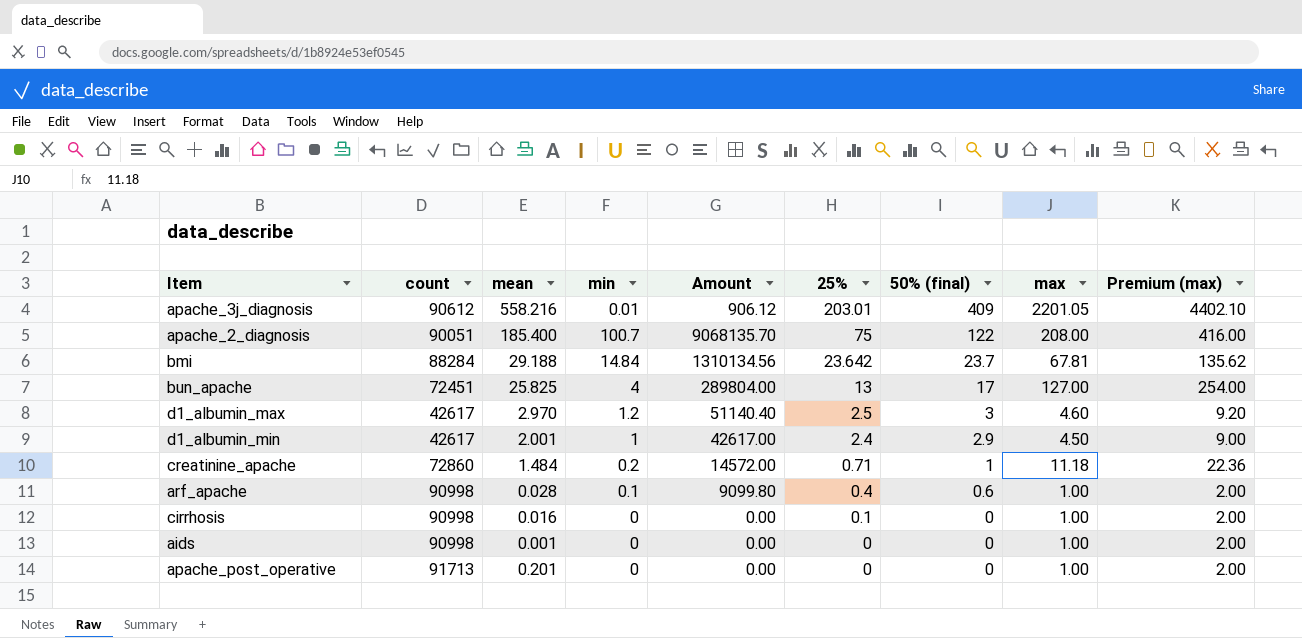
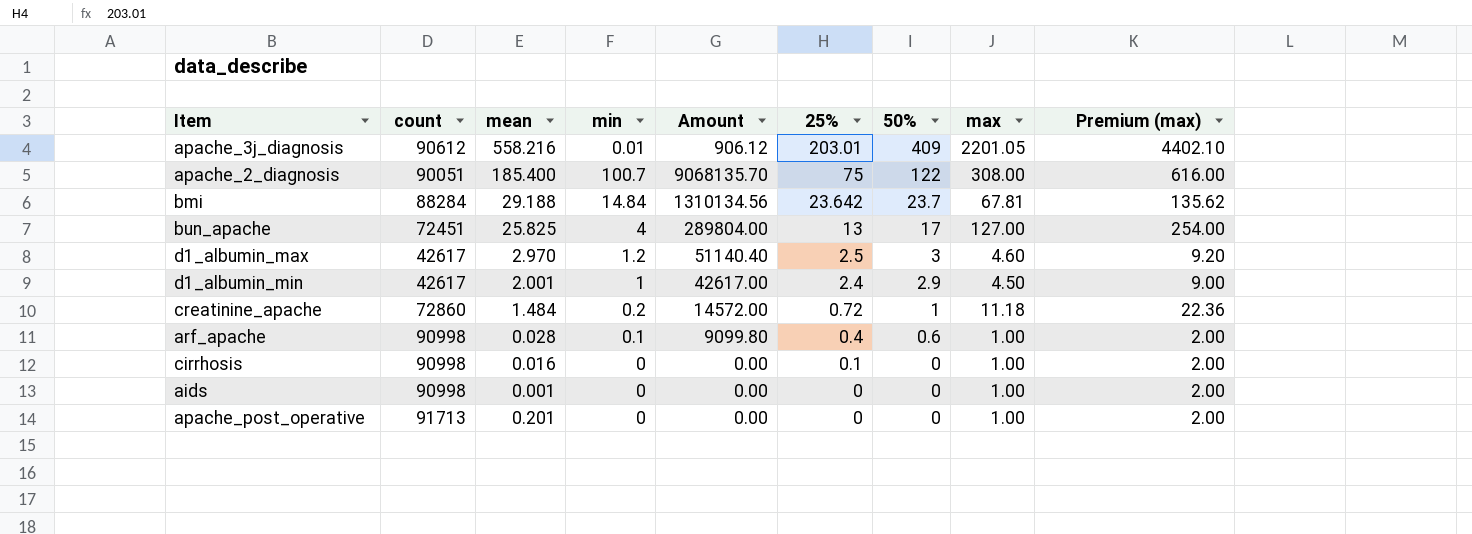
column name: 50% (final) -> 50%
apache_2_diagnosis | max: 208.00 -> 308.00
apache_2_diagnosis | Premium (max): 416.00 -> 616.00
creatinine_apache | 25%: 0.71 -> 0.72

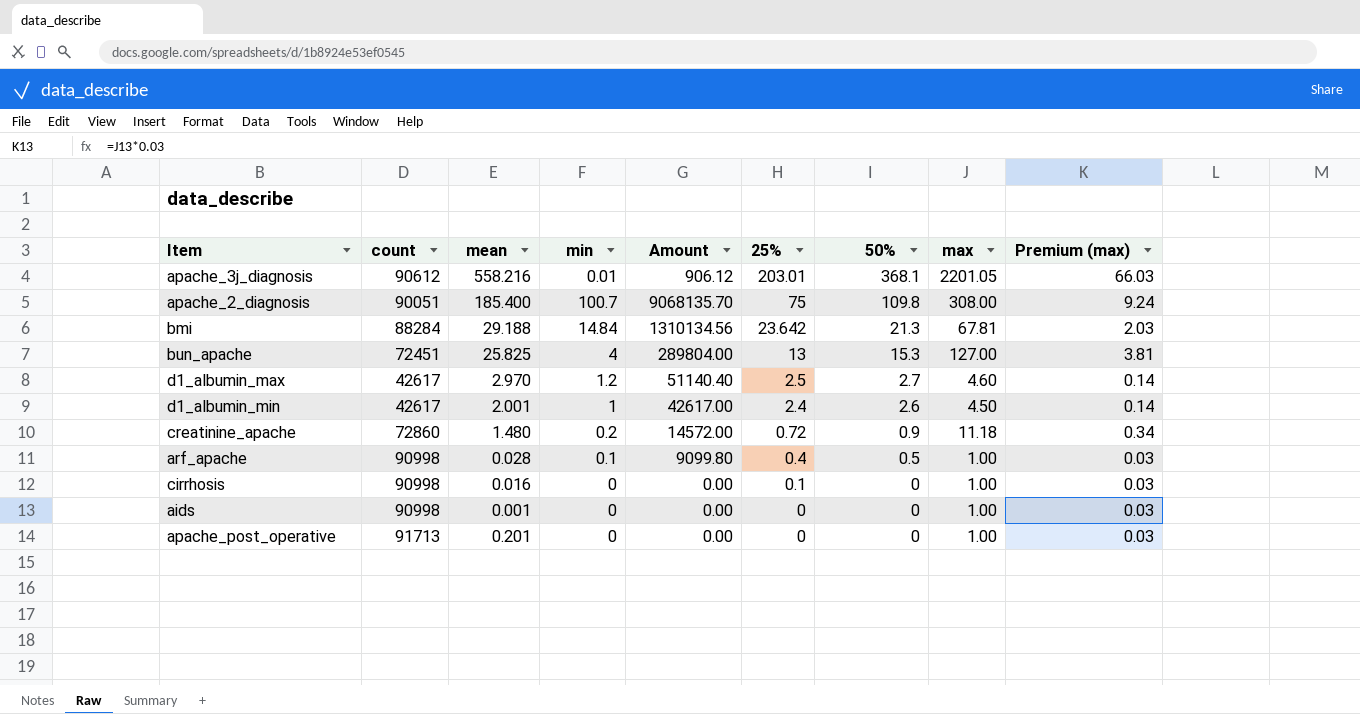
column Premium (max) | formula: [max] * 2 -> [max] * 0.03
apache_3j_diagnosis | 50%: 409 -> 368.1
apache_2_diagnosis | 50%: 122 -> 109.8
bmi | 50%: 23.7 -> 21.3
bun_apache | 50%: 17 -> 15.3
d1_albumin_max | 50%: 3 -> 2.7
d1_albumin_min | 50%: 2.9 -> 2.6
creatinine_apache | mean: 1.484 -> 1.480
creatinine_apache | 50%: 1 -> 0.9
arf_apache | 50%: 0.6 -> 0.5

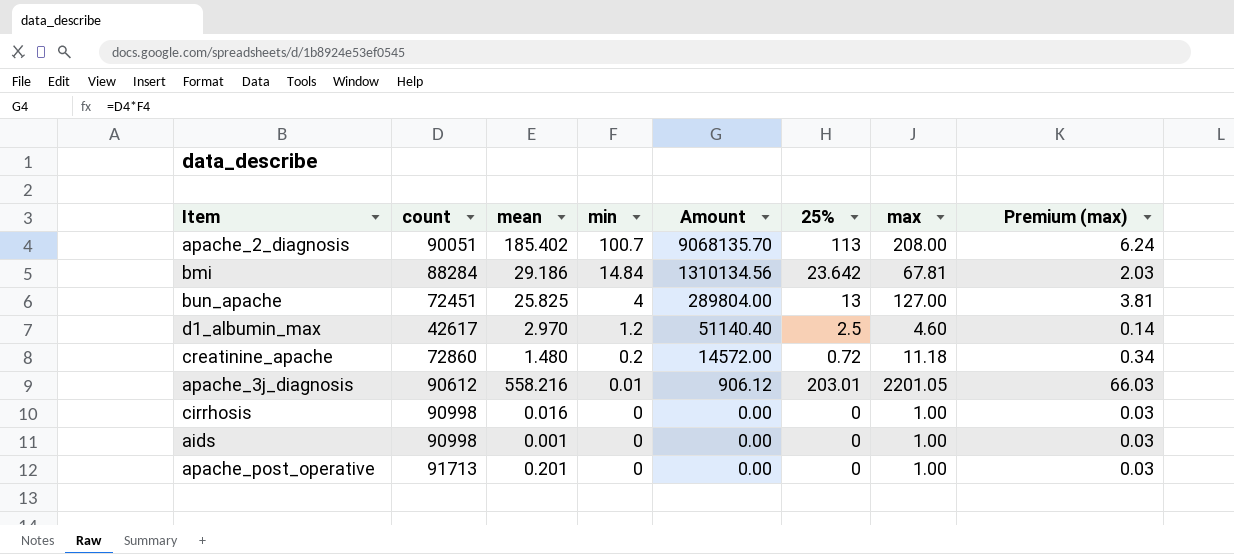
row order: 25% descending -> min descending
column 50% | position: 7 -> none
row d1_albumin_min: 42617 | 2.001 | 1 | 42617.00 | 2.4 | 2.6 | 4.50 | 0.14 -> none
row arf_apache: 90998 | 0.028 | 0.1 | 9099.80 | 0.4 | 0.5 | 1.00 | 0.03 -> none
apache_2_diagnosis | mean: 185.400 -> 185.402
apache_2_diagnosis | 25%: 75 -> 113
apache_2_diagnosis | max: 308.00 -> 208.00
apache_2_diagnosis | Premium (max): 9.24 -> 6.24
bmi | mean: 29.188 -> 29.186
cirrhosis | 25%: 0.1 -> 0

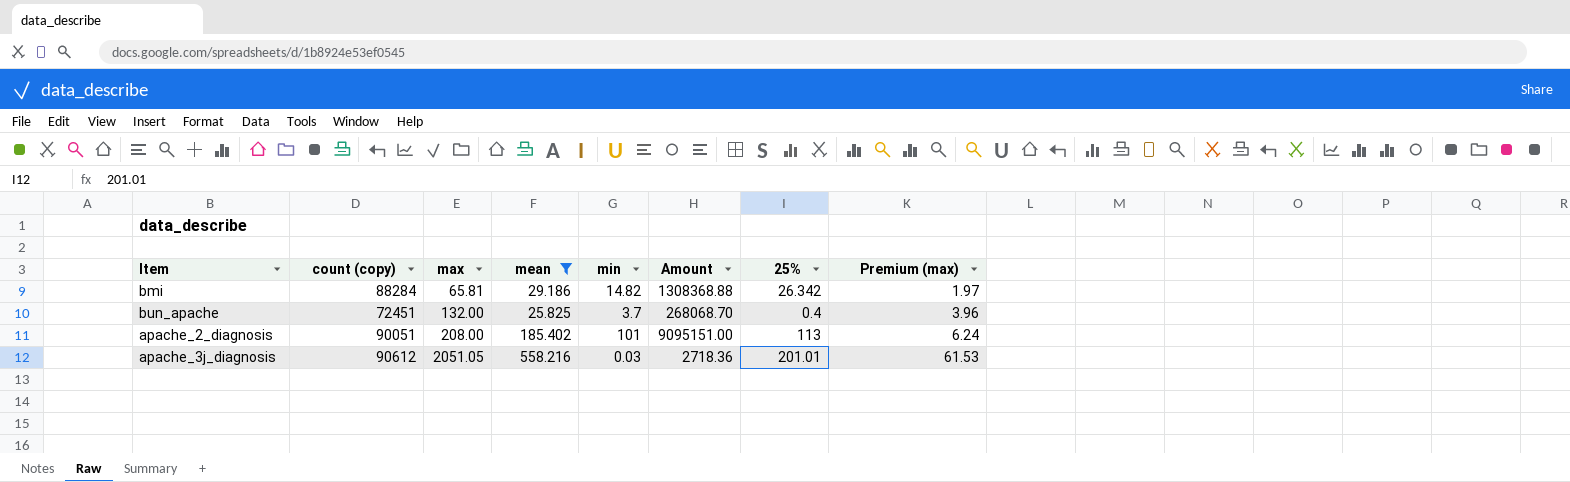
filter: none -> mean >= 25.825
row order: min descending -> max ascending
column name: count -> count (copy)
column max | position: 7 -> 3
bmi | max: 67.81 -> 65.81
bmi | min: 14.84 -> 14.82
bmi | Amount: 1310134.56 -> 1308368.88
bmi | 25%: 23.642 -> 26.342
bmi | Premium (max): 2.03 -> 1.97
bun_apache | max: 127.00 -> 132.00
bun_apache | min: 4 -> 3.7
bun_apache | Amount: 289804.00 -> 268068.70
bun_apache | 25%: 13 -> 0.4
bun_apache | Premium (max): 3.81 -> 3.96
apache_2_diagnosis | min: 100.7 -> 101
apache_2_diagnosis | Amount: 9068135.70 -> 9095151.00
apache_3j_diagnosis | max: 2201.05 -> 2051.05
apache_3j_diagnosis | min: 0.01 -> 0.03
apache_3j_diagnosis | Amount: 906.12 -> 2718.36
apache_3j_diagnosis | 25%: 203.01 -> 201.01
apache_3j_diagnosis | Premium (max): 66.03 -> 61.53

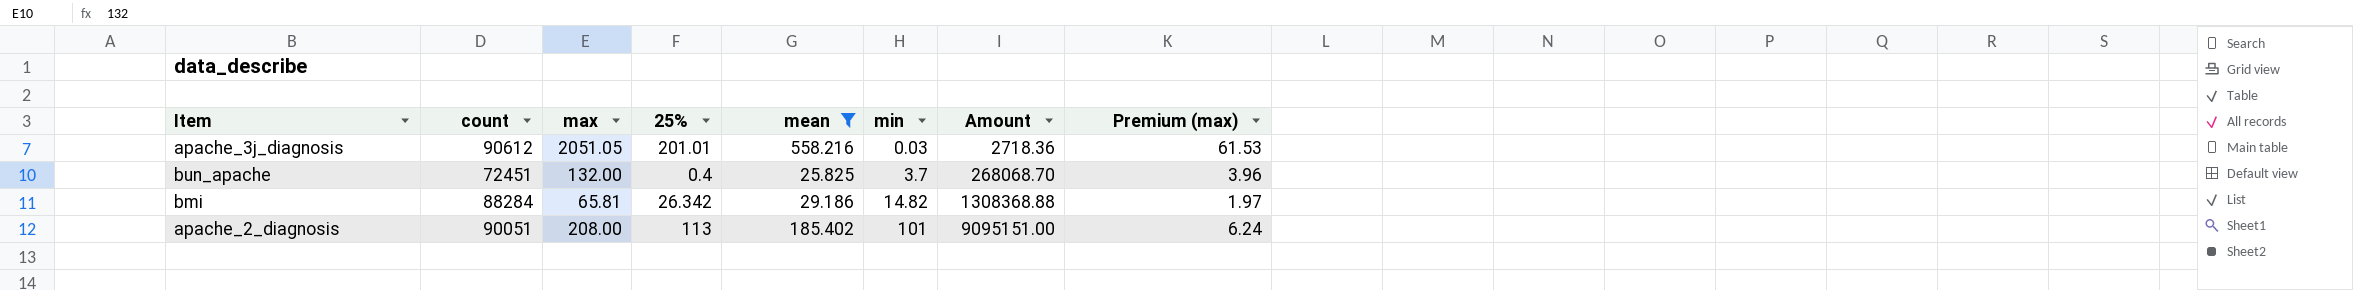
row order: max ascending -> min ascending
column name: count (copy) -> count
column 25% | position: 7 -> 4

